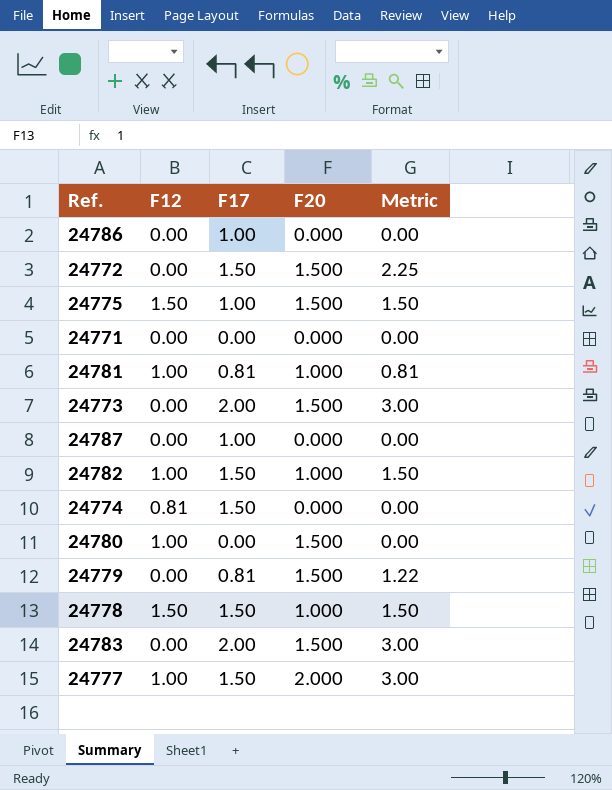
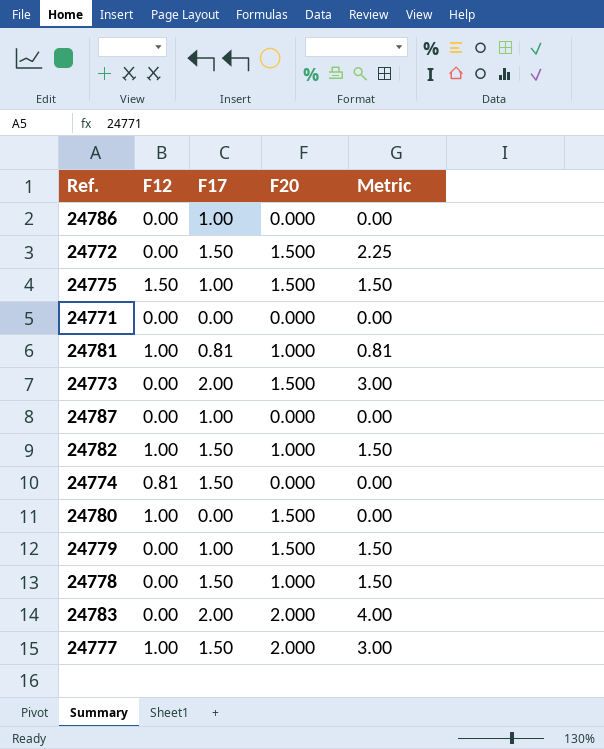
24779 | F17: 0.81 -> 1.00
24779 | Metric: 1.22 -> 1.50
24778 | F12: 1.50 -> 0.00
24783 | F20: 1.500 -> 2.000
24783 | Metric: 3.00 -> 4.00

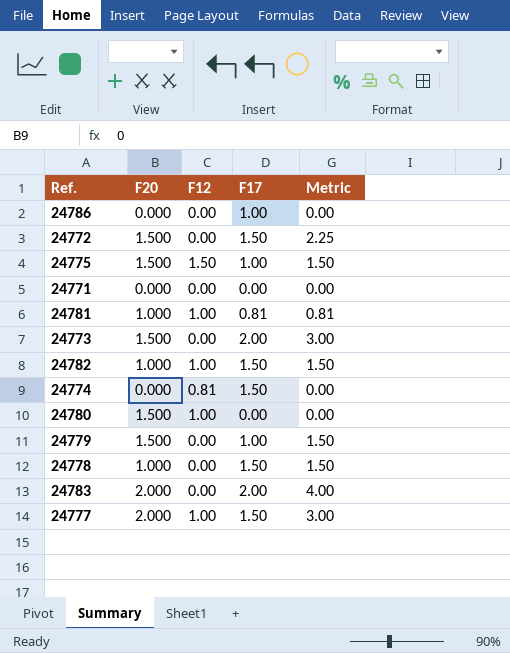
column F20 | position: 4 -> 2
row 24787: 0.00 | 1.00 | 0.000 | 0.00 -> none

